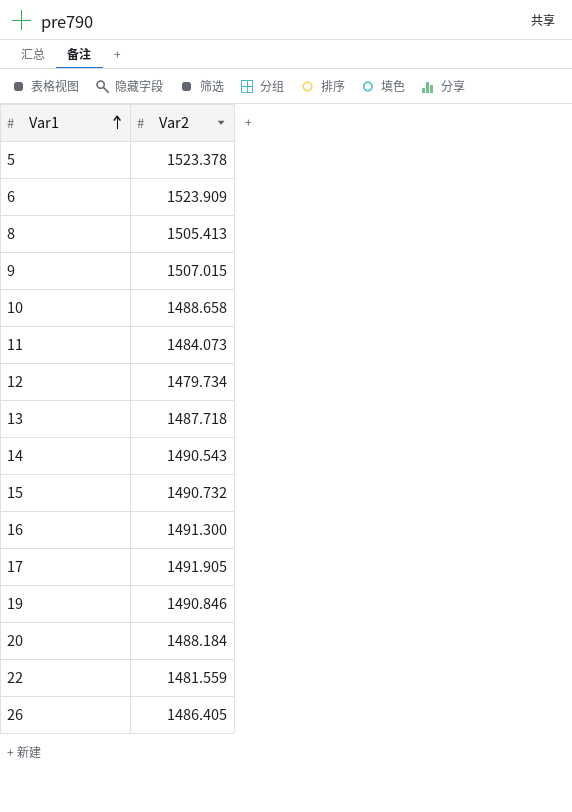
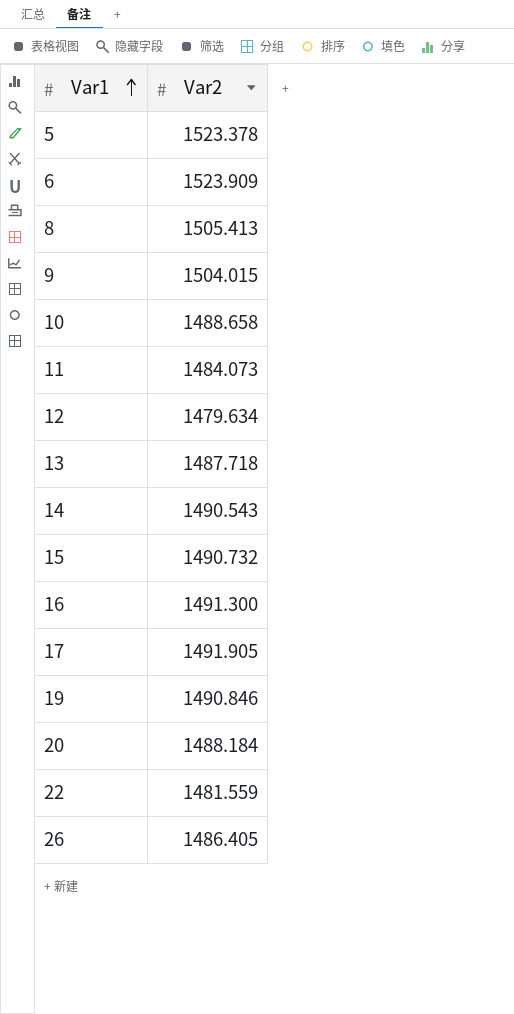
9 | Var2: 1507.015 -> 1504.015
12 | Var2: 1479.734 -> 1479.634

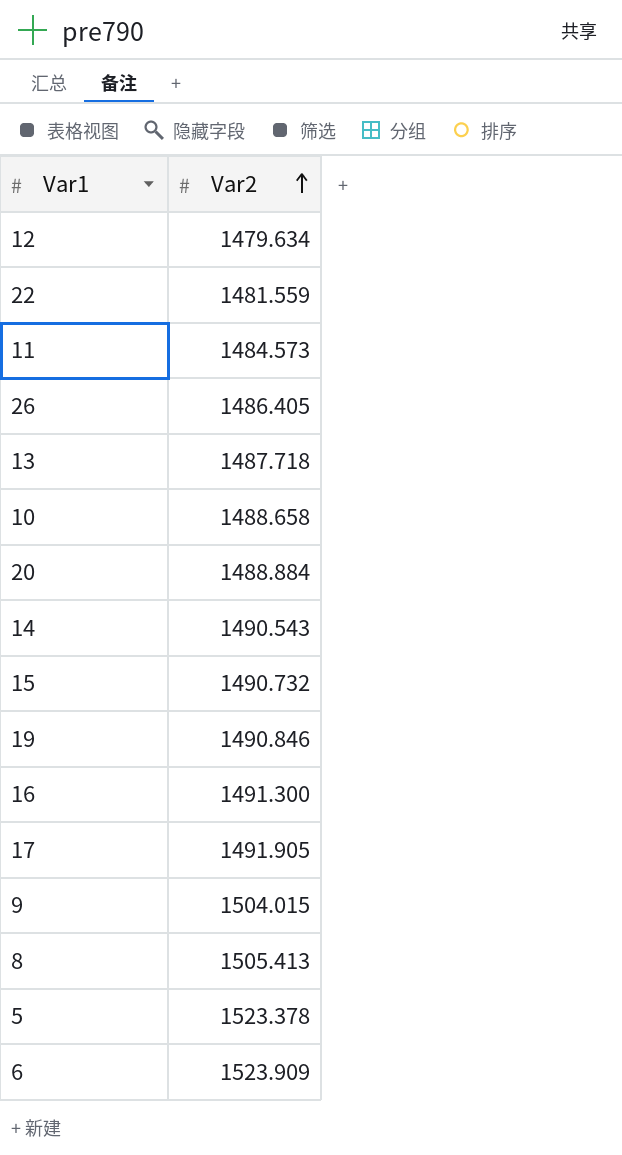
row order: Var1 ascending -> Var2 ascending
11 | Var2: 1484.073 -> 1484.573
20 | Var2: 1488.184 -> 1488.884

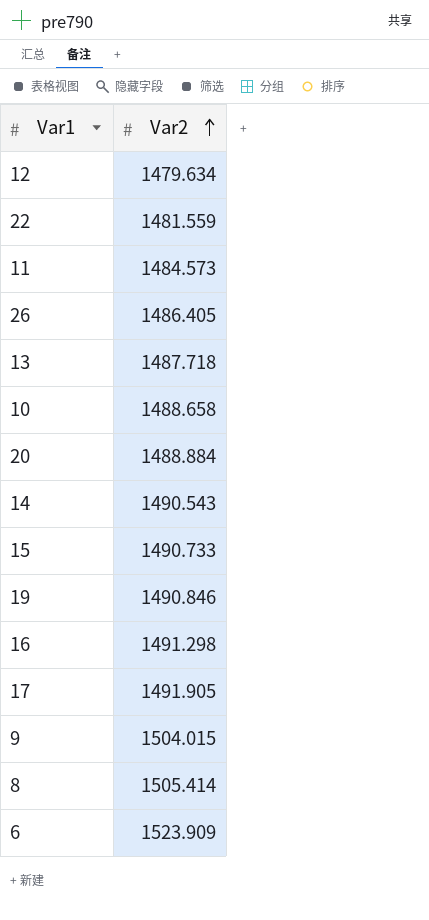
row 5: 1523.378 -> none
15 | Var2: 1490.732 -> 1490.733
16 | Var2: 1491.300 -> 1491.298
8 | Var2: 1505.413 -> 1505.414

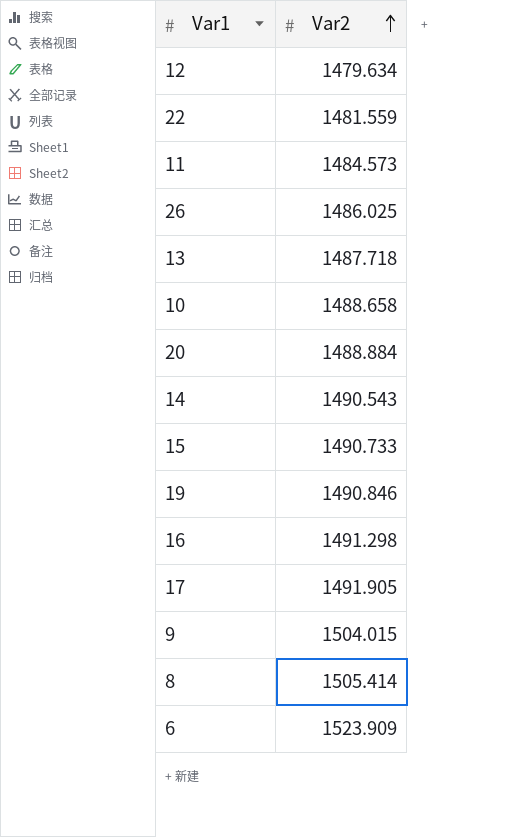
26 | Var2: 1486.405 -> 1486.025

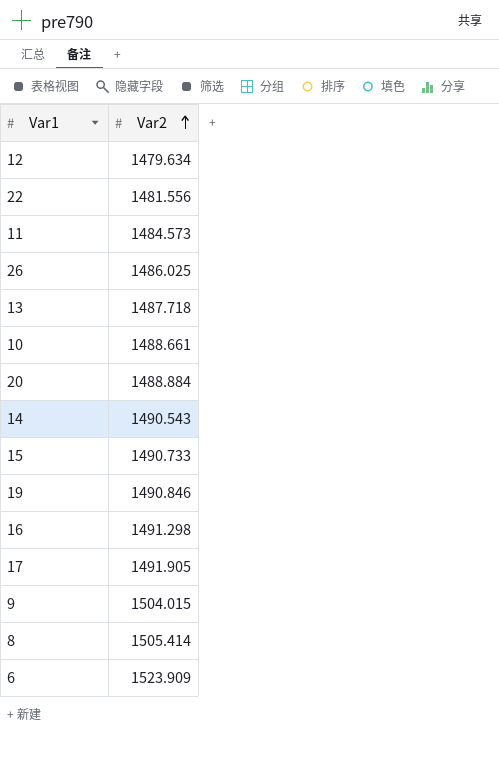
22 | Var2: 1481.559 -> 1481.556
10 | Var2: 1488.658 -> 1488.661

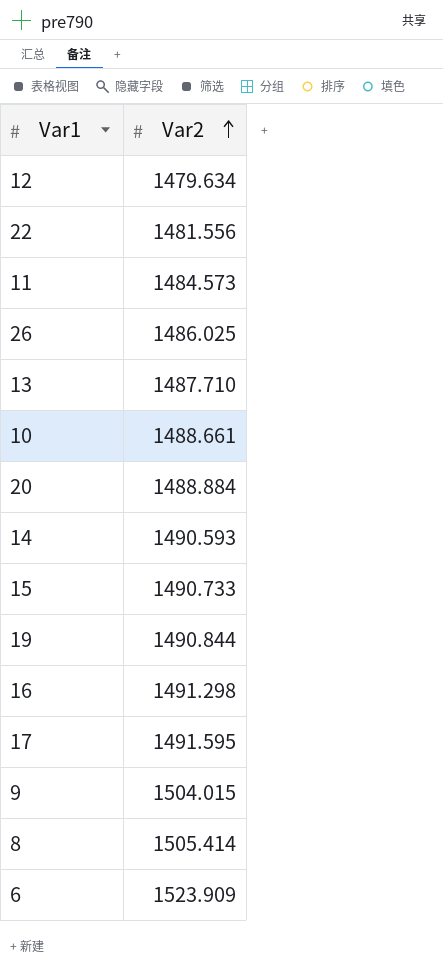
13 | Var2: 1487.718 -> 1487.710
14 | Var2: 1490.543 -> 1490.593
19 | Var2: 1490.846 -> 1490.844
17 | Var2: 1491.905 -> 1491.595

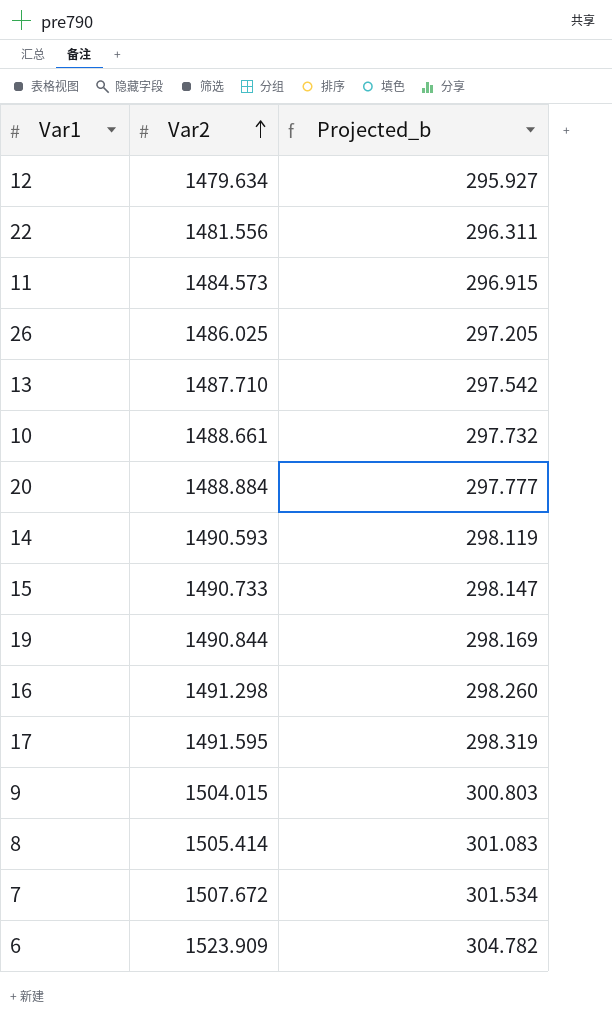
column Projected_b | formula: none -> [Var2] * 0.2
row 7: none -> 1507.672 | 301.534

